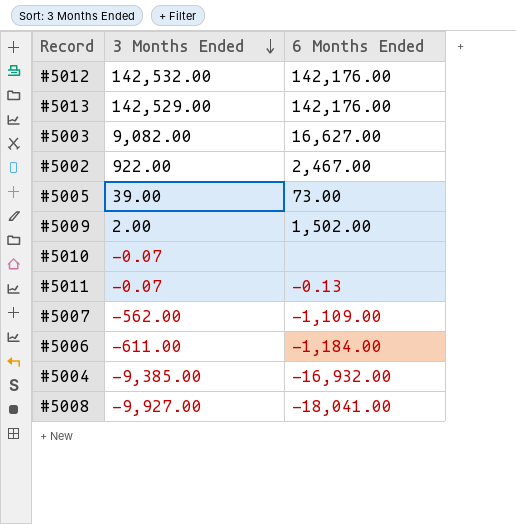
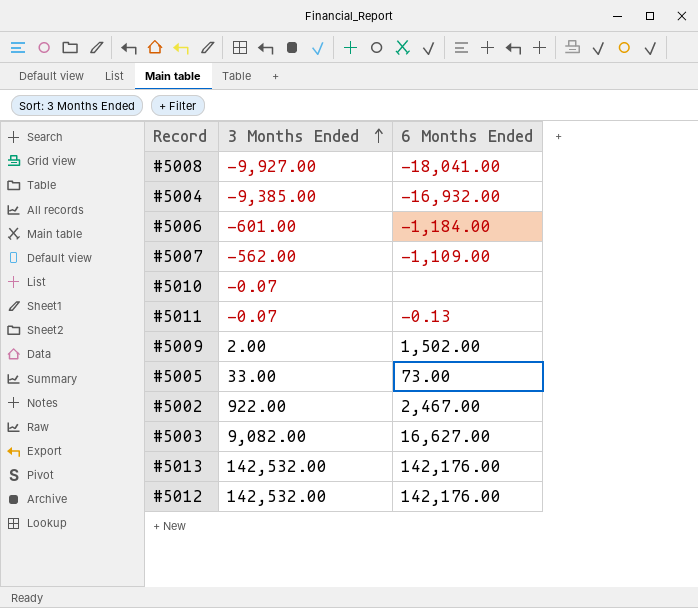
row order: 3 Months Ended descending -> 3 Months Ended ascending
#5006 | 3 Months Ended: -611.00 -> -601.00
#5005 | 3 Months Ended: 39.00 -> 33.00
#5013 | 3 Months Ended: 142,529.00 -> 142,532.00

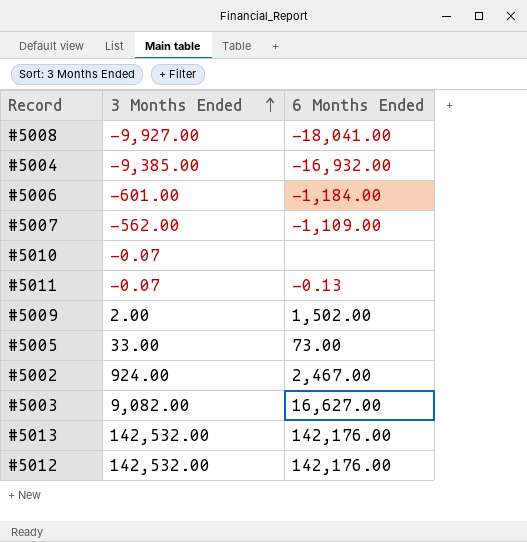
#5002 | 3 Months Ended: 922.00 -> 924.00

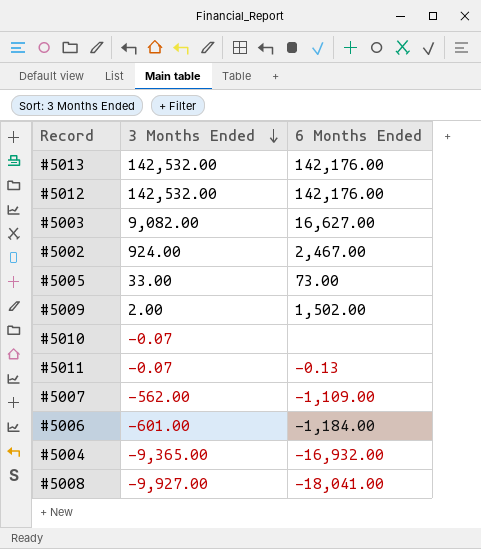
row order: 3 Months Ended ascending -> 3 Months Ended descending
#5004 | 3 Months Ended: -9,385.00 -> -9,365.00

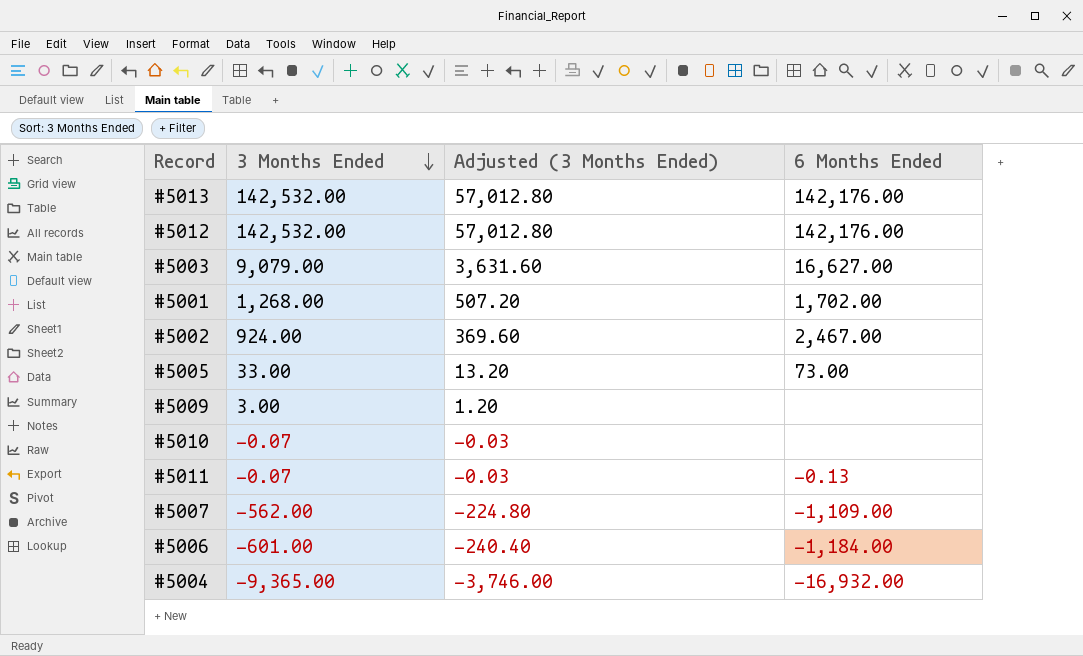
column Adjusted (3 Months Ended) | formula: none -> [3 Months Ended] * 0.4
row #5008: -9,927.00 | -18,041.00 -> none
#5003 | 3 Months Ended: 9,082.00 -> 9,079.00
row #5001: none -> 1,268.00 | 507.20 | 1,702.00
#5009 | 3 Months Ended: 2.00 -> 3.00
#5009 | 6 Months Ended: 1,502.00 -> none

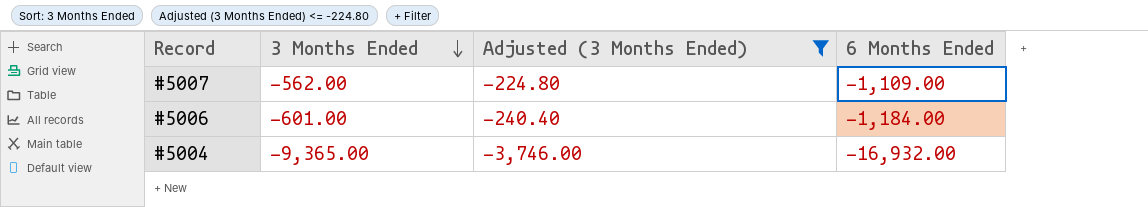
filter: none -> Adjusted (3 Months Ended) <= -224.80

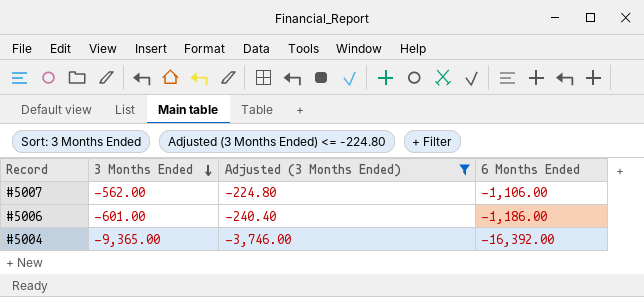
#5007 | 6 Months Ended: -1,109.00 -> -1,106.00
#5006 | 6 Months Ended: -1,184.00 -> -1,186.00
#5004 | 6 Months Ended: -16,932.00 -> -16,392.00

